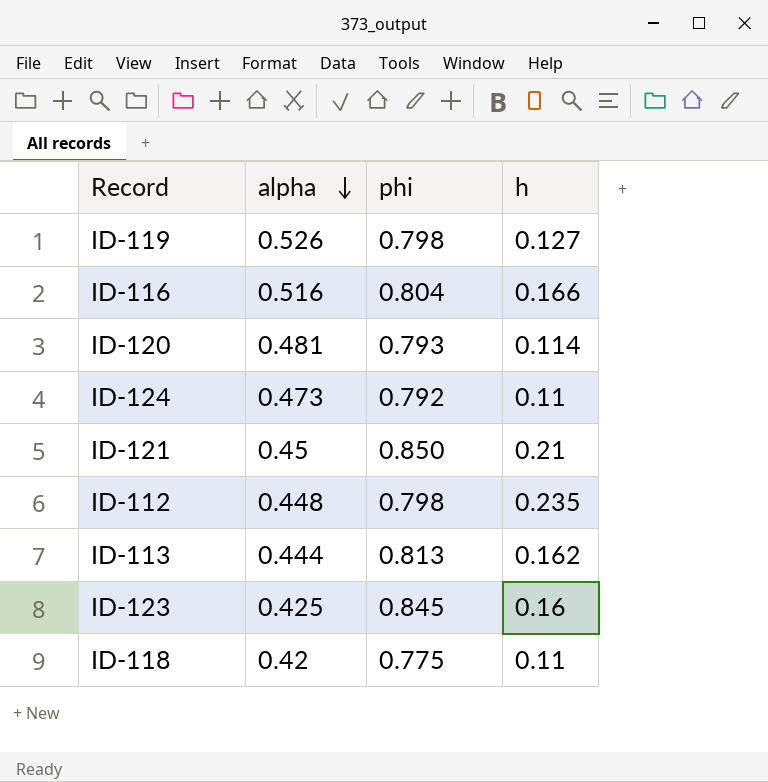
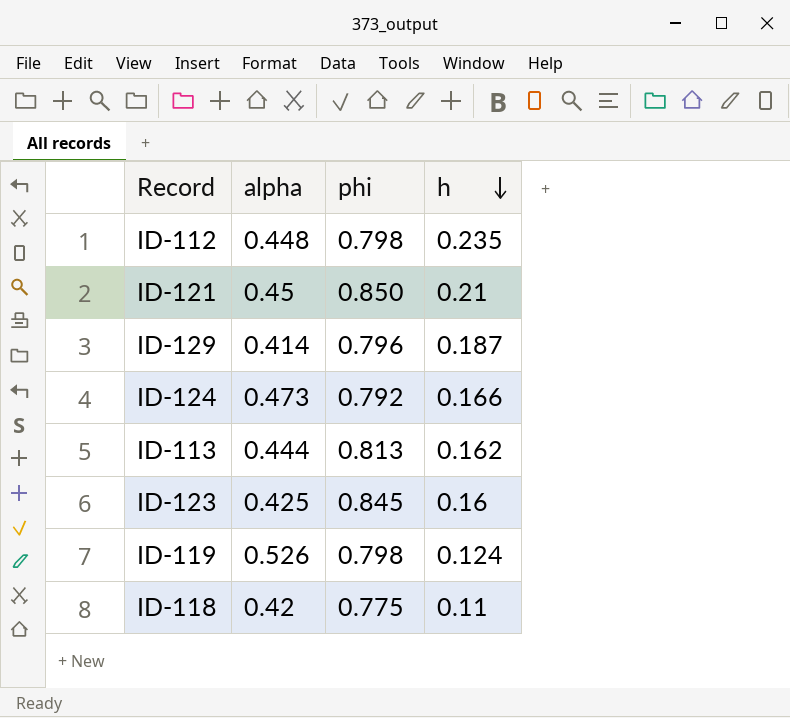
row order: alpha descending -> h descending
row ID-116: 0.516 | 0.804 | 0.166 -> none
row ID-120: 0.481 | 0.793 | 0.114 -> none
row ID-129: none -> 0.414 | 0.796 | 0.187
ID-124 | h: 0.11 -> 0.166
ID-119 | h: 0.127 -> 0.124

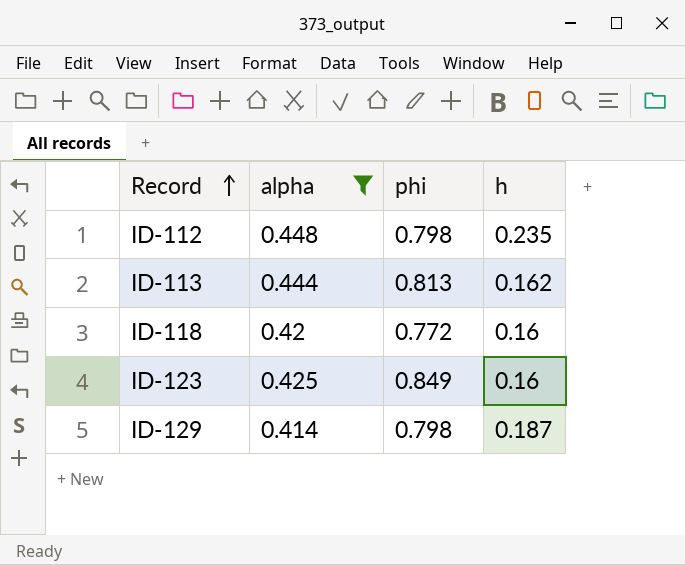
filter: none -> alpha <= 0.448
row order: h descending -> Record ascending
ID-118 | phi: 0.775 -> 0.772
ID-118 | h: 0.11 -> 0.16
ID-123 | phi: 0.845 -> 0.849
ID-129 | phi: 0.796 -> 0.798

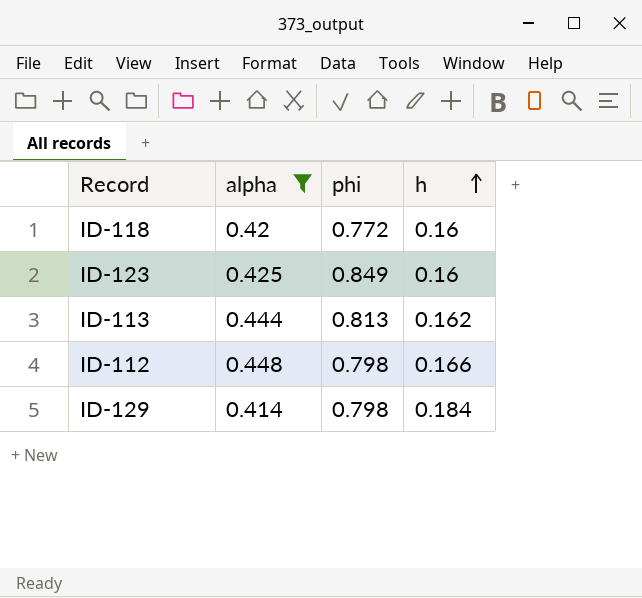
row order: Record ascending -> h ascending
ID-112 | h: 0.235 -> 0.166
ID-129 | h: 0.187 -> 0.184

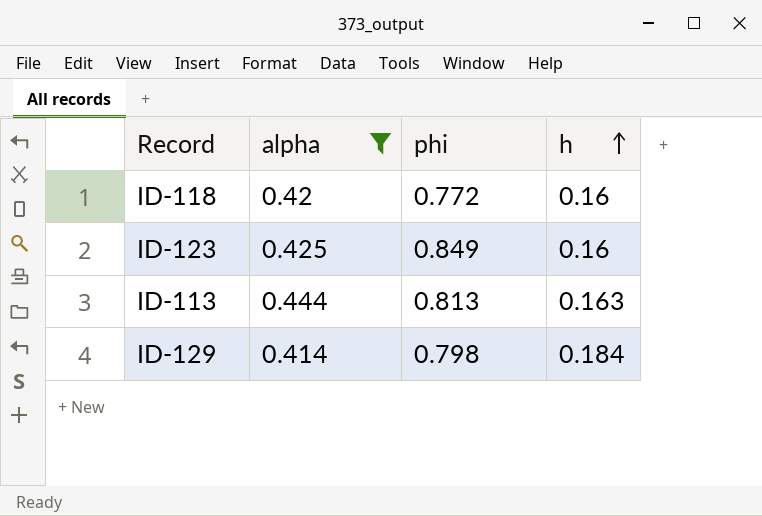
row ID-112: 0.448 | 0.798 | 0.166 -> none
ID-113 | h: 0.162 -> 0.163

